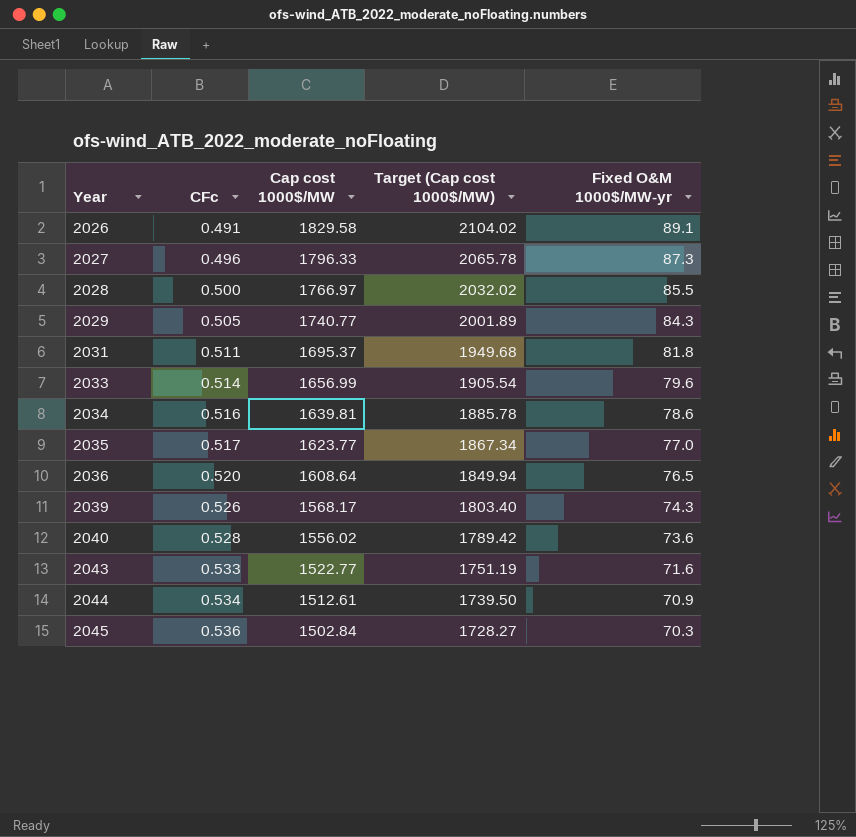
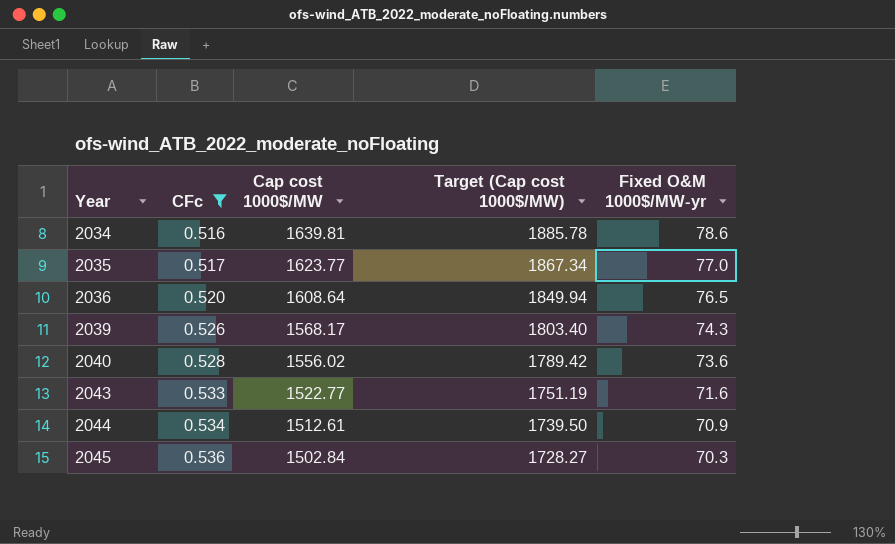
filter: none -> CFc >= 0.516

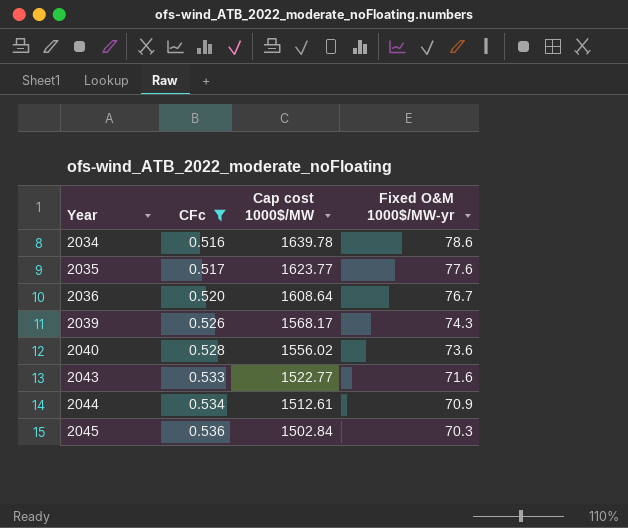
column Target (Cap cost 1000$/MW) | formula: [Cap cost 1000$/MW] * 1.15 -> none
2034 | Cap cost 1000$/MW: 1639.81 -> 1639.78
2035 | Fixed O&M 1000$/MW-yr: 77.0 -> 77.6
2036 | Fixed O&M 1000$/MW-yr: 76.5 -> 76.7

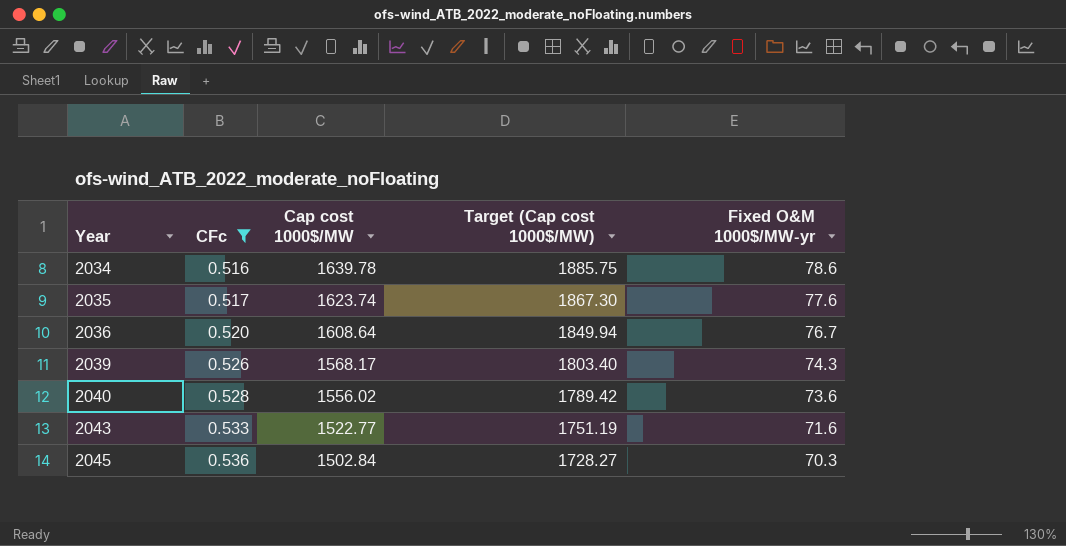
column Target (Cap cost 1000$/MW) | formula: none -> [Cap cost 1000$/MW] * 1.15
row 2044: 0.534 | 1512.61 | 70.9 -> none
2035 | Cap cost 1000$/MW: 1623.77 -> 1623.74

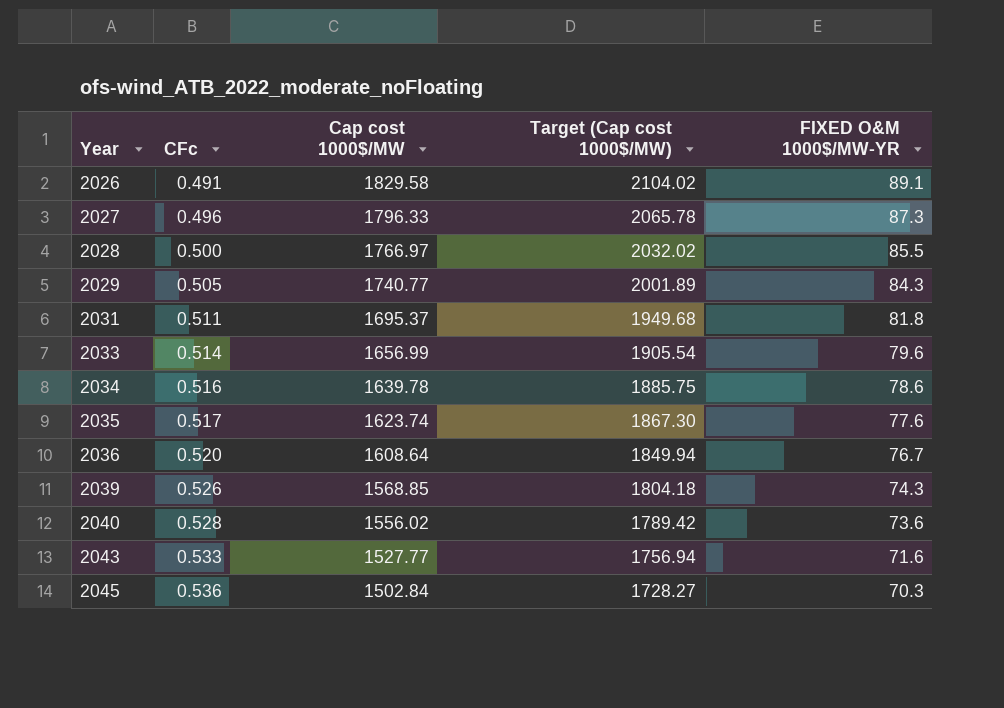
filter: CFc >= 0.516 -> none
column name: Fixed O&M 1000$/MW-yr -> FIXED O&M 1000$/MW-YR
2039 | Cap cost 1000$/MW: 1568.17 -> 1568.85
2039 | Target (Cap cost 1000$/MW): 1803.40 -> 1804.18
2043 | Cap cost 1000$/MW: 1522.77 -> 1527.77
2043 | Target (Cap cost 1000$/MW): 1751.19 -> 1756.94

